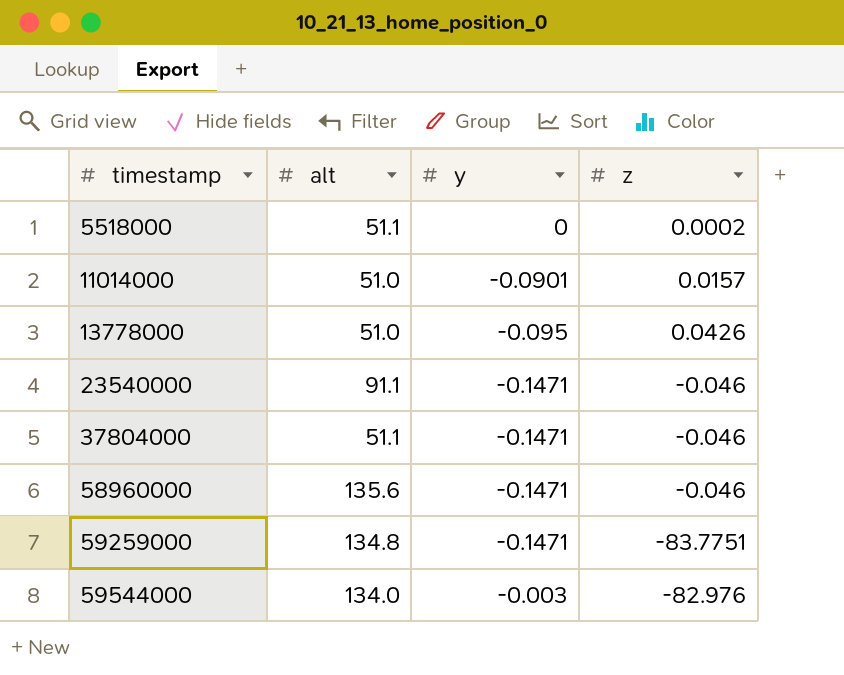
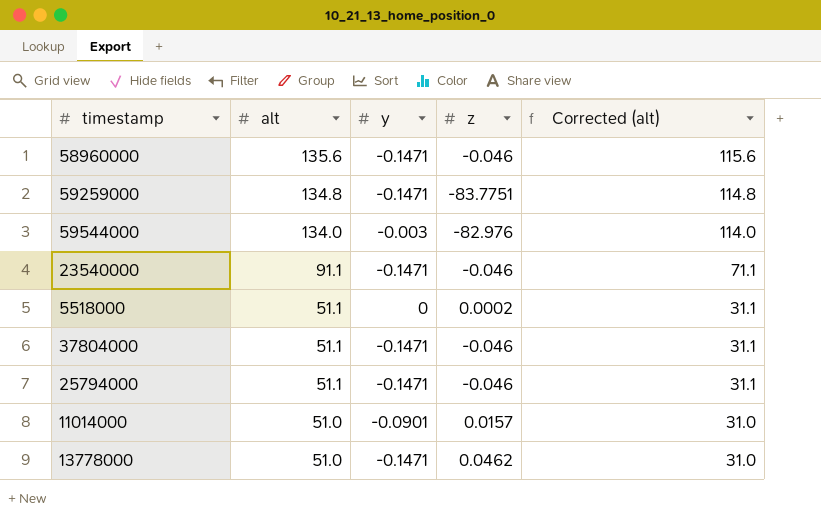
row order: timestamp ascending -> alt descending
column Corrected (alt) | formula: none -> [alt] - 20
row 25794000: none -> 51.1 | -0.1471 | -0.046 | 31.1
13778000 | y: -0.095 -> -0.1471
13778000 | z: 0.0426 -> 0.0462

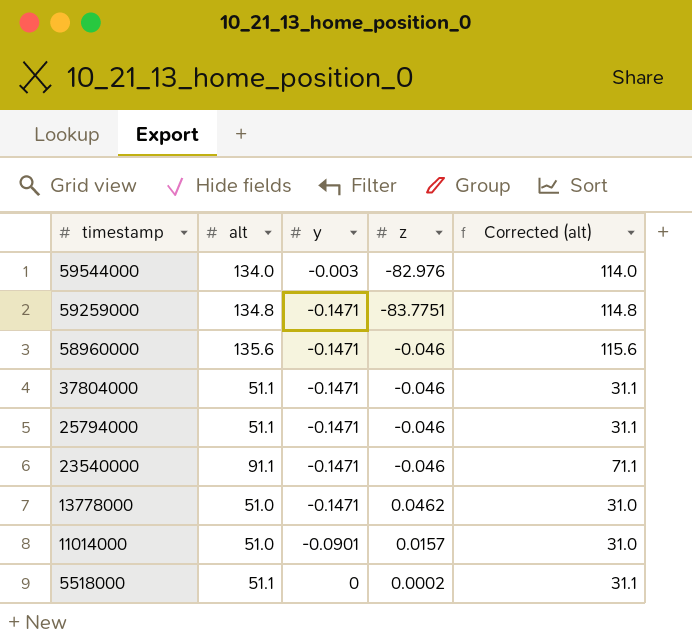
row order: alt descending -> timestamp descending

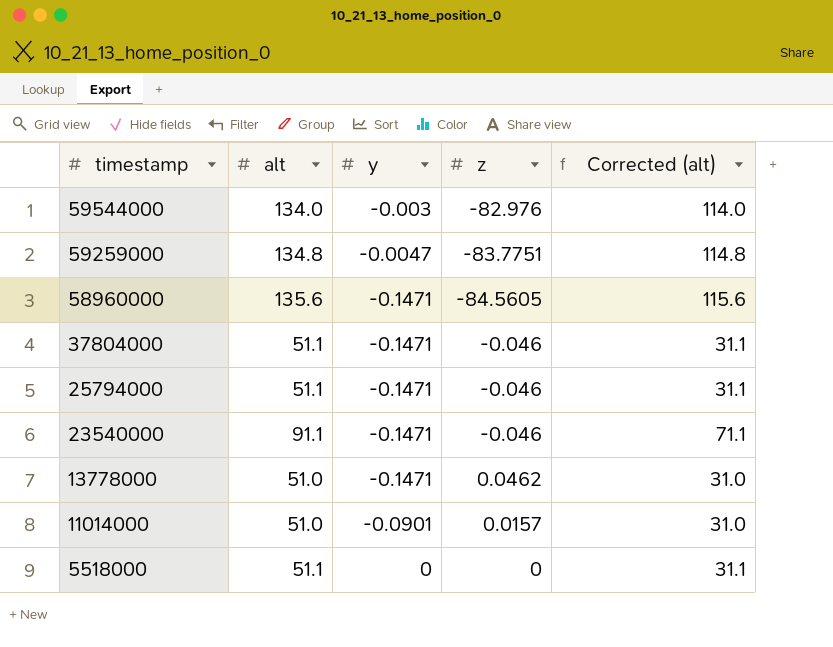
59259000 | y: -0.1471 -> -0.0047
58960000 | z: -0.046 -> -84.5605
5518000 | z: 0.0002 -> 0

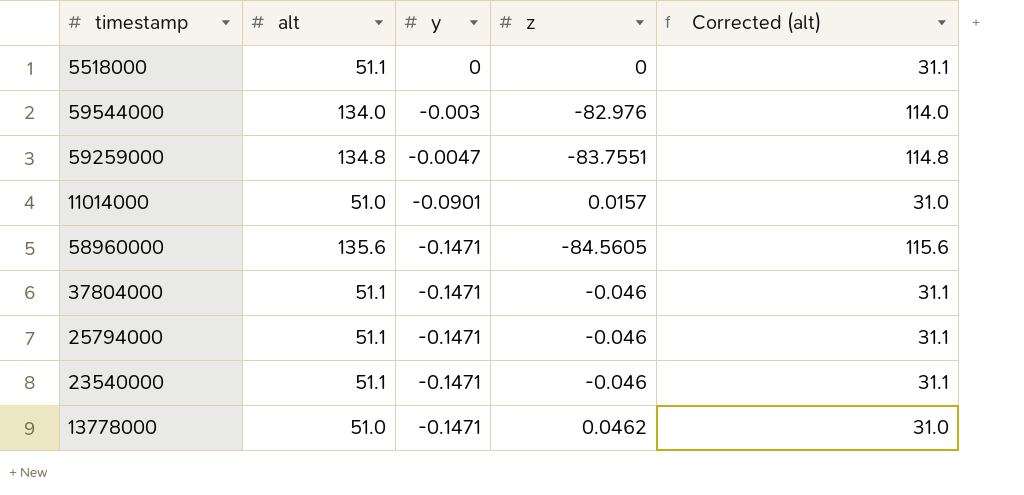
row order: timestamp descending -> y descending
59259000 | z: -83.7751 -> -83.7551
23540000 | alt: 91.1 -> 51.1
23540000 | Corrected (alt): 71.1 -> 31.1

